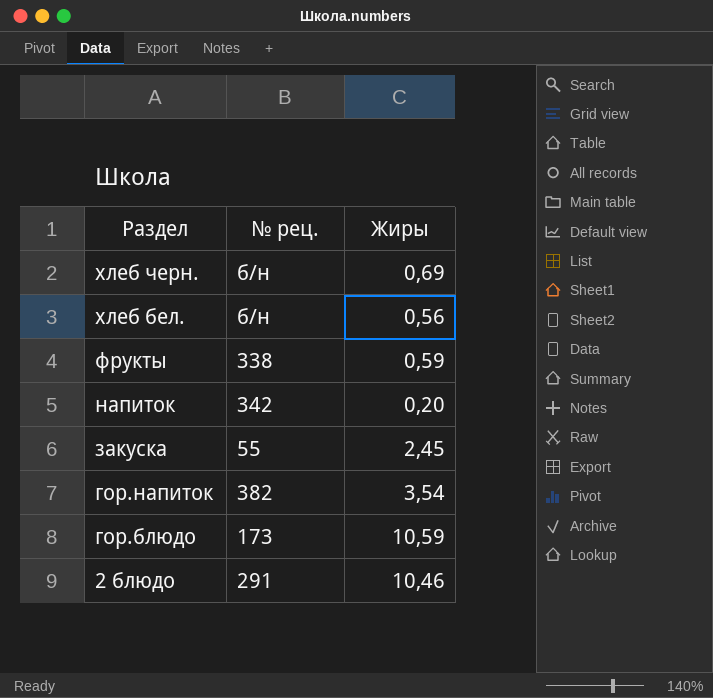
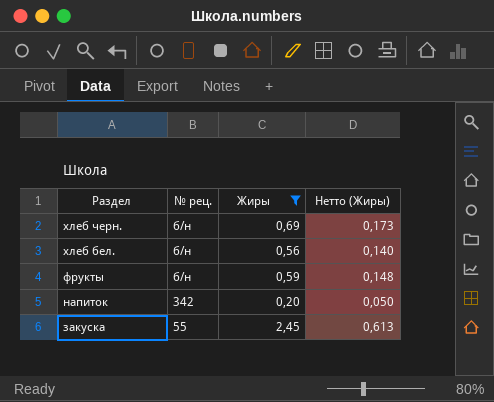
filter: none -> Жиры <= 2,45
column Нетто (Жиры) | formula: none -> [Жиры] * 0,25
фрукты | № рец.: 338 -> б/н

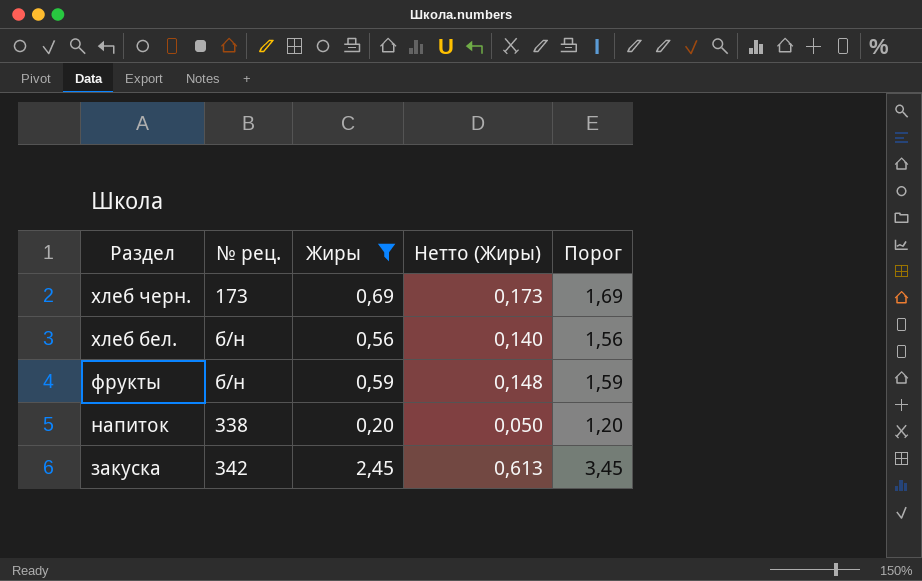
column Порог | formula: none -> [Жиры] + 1
хлеб черн. | № рец.: б/н -> 173
напиток | № рец.: 342 -> 338
закуска | № рец.: 55 -> 342

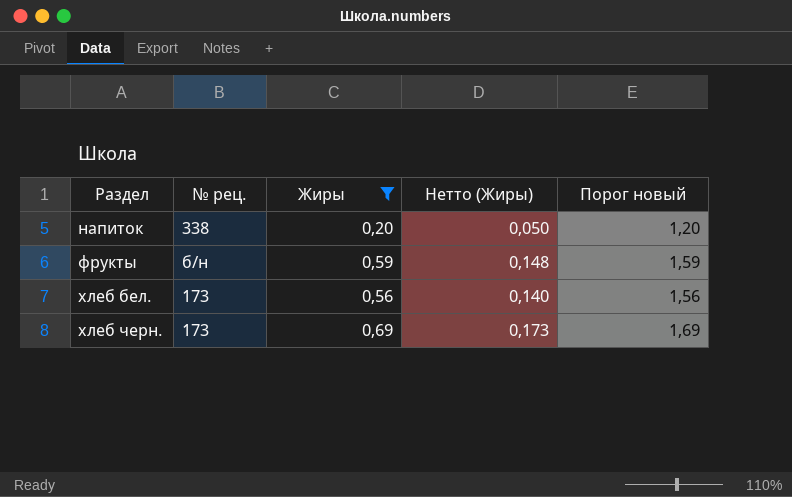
row order: Раздел descending -> Раздел ascending
column name: Порог -> Порог новый
row закуска: 342 | 2,45 | 0,613 | 3,45 -> none
хлеб бел. | № рец.: б/н -> 173

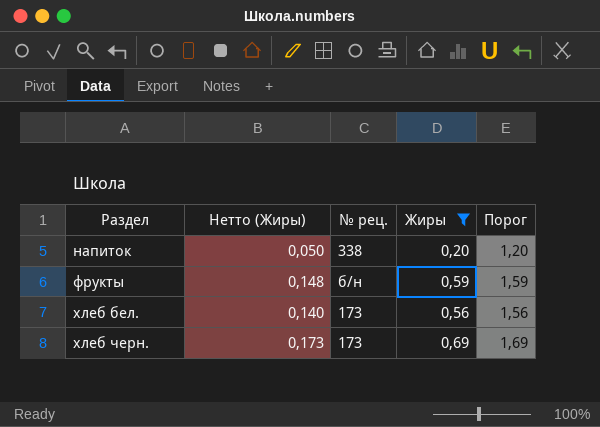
column Нетто (Жиры) | position: 4 -> 2
column name: Порог новый -> Порог

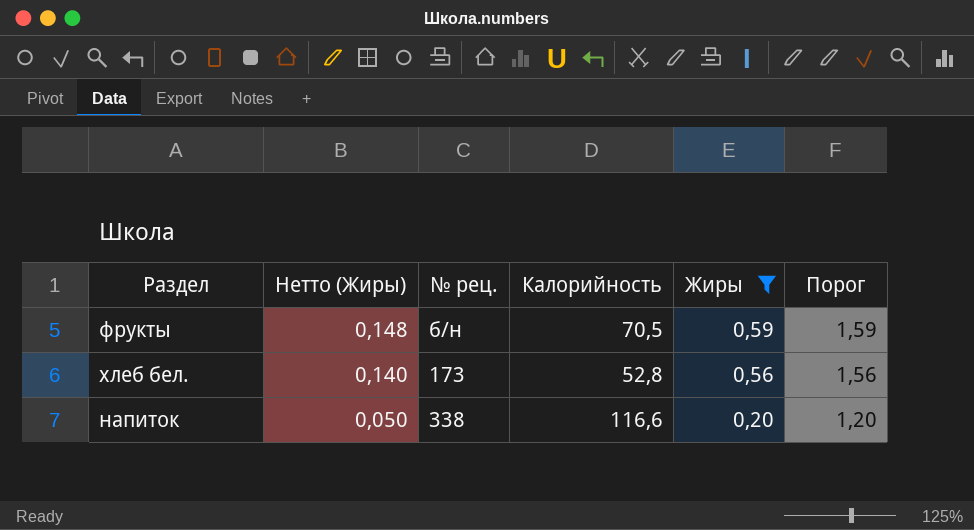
row order: Раздел ascending -> Нетто (Жиры) descending
column Калорийность | position: none -> 4
row хлеб черн.: 0,173 | 173 | 0,69 | 1,69 -> none

